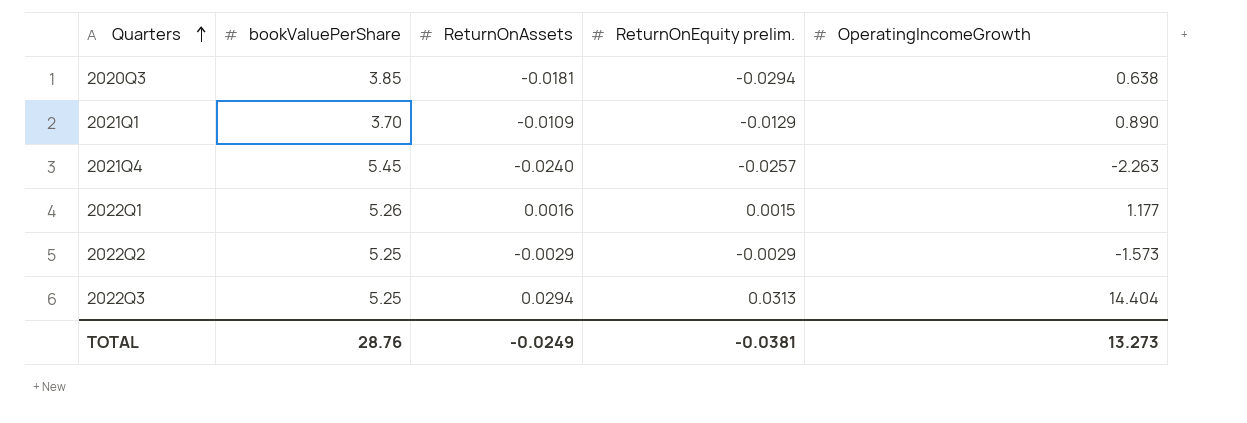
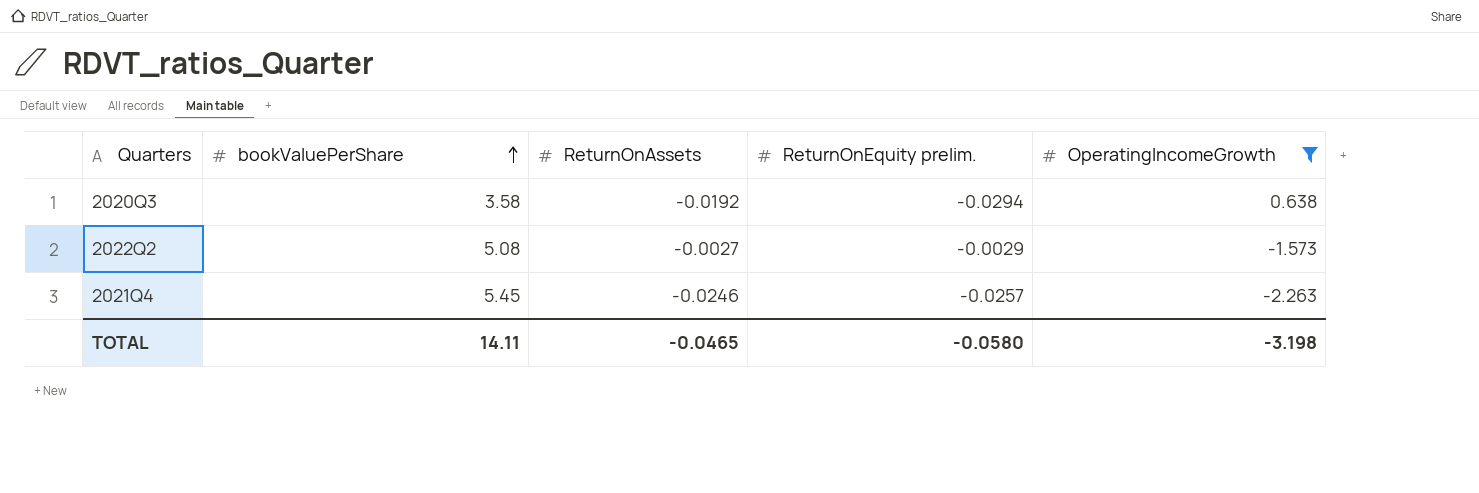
filter: none -> OperatingIncomeGrowth <= 0.638
row order: Quarters ascending -> bookValuePerShare ascending
2020Q3 | bookValuePerShare: 3.85 -> 3.58
2020Q3 | ReturnOnAssets: -0.0181 -> -0.0192
2022Q2 | bookValuePerShare: 5.25 -> 5.08
2022Q2 | ReturnOnAssets: -0.0029 -> -0.0027
2021Q4 | ReturnOnAssets: -0.0240 -> -0.0246
TOTAL | bookValuePerShare: 28.76 -> 14.11
TOTAL | ReturnOnAssets: -0.0249 -> -0.0465
TOTAL | ReturnOnEquity prelim.: -0.0381 -> -0.0580
TOTAL | OperatingIncomeGrowth: 13.273 -> -3.198

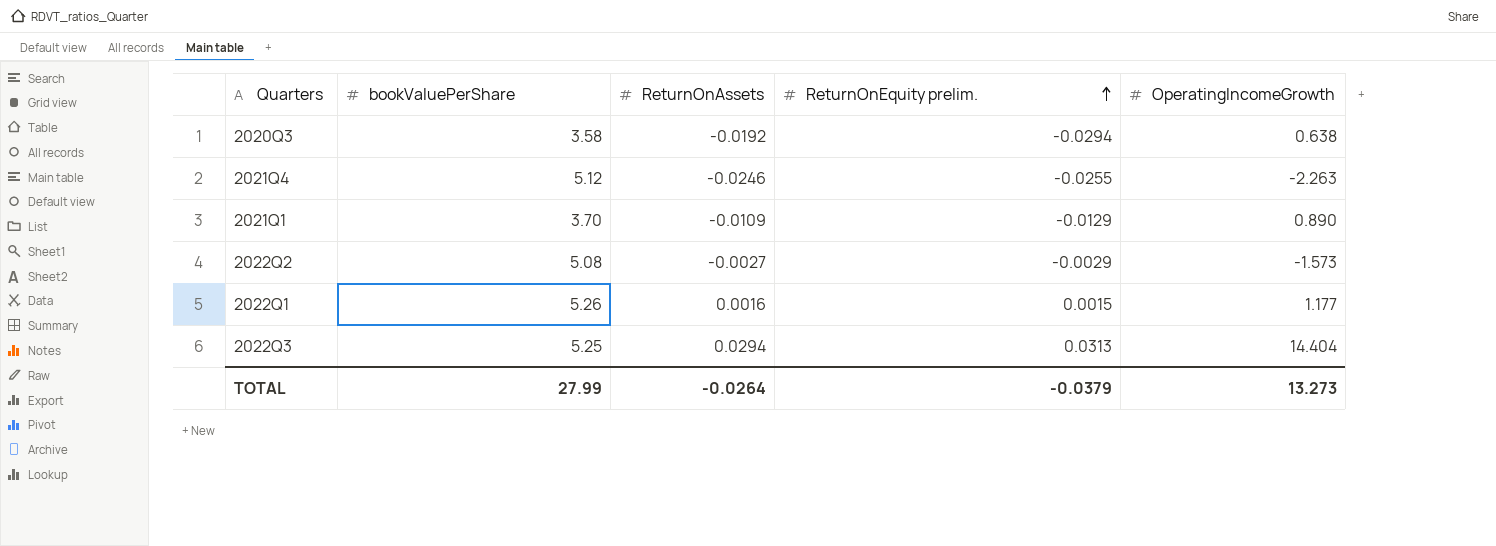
filter: OperatingIncomeGrowth <= 0.638 -> none
row order: bookValuePerShare ascending -> ReturnOnEquity prelim. ascending
2021Q4 | bookValuePerShare: 5.45 -> 5.12
2021Q4 | ReturnOnEquity prelim.: -0.0257 -> -0.0255
TOTAL | bookValuePerShare: 14.11 -> 27.99
TOTAL | ReturnOnAssets: -0.0465 -> -0.0264
TOTAL | ReturnOnEquity prelim.: -0.0580 -> -0.0379
TOTAL | OperatingIncomeGrowth: -3.198 -> 13.273

